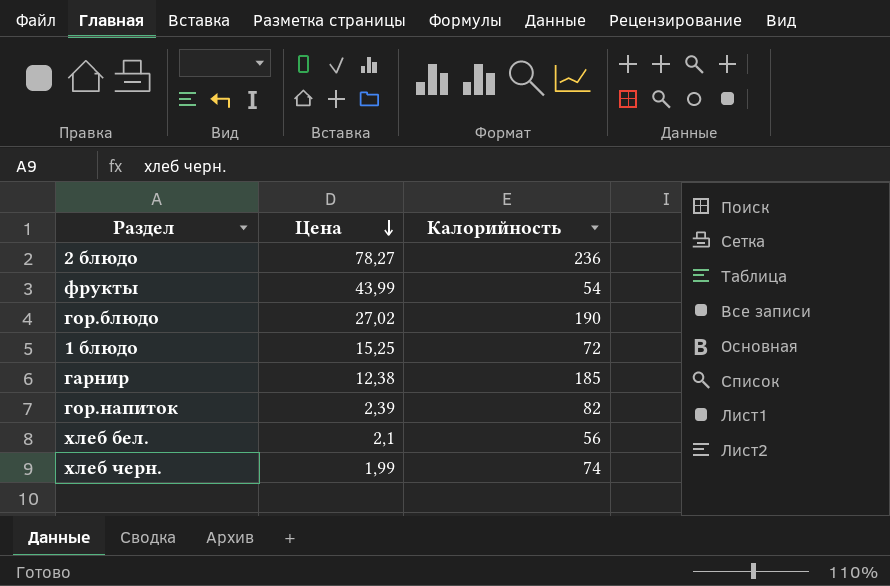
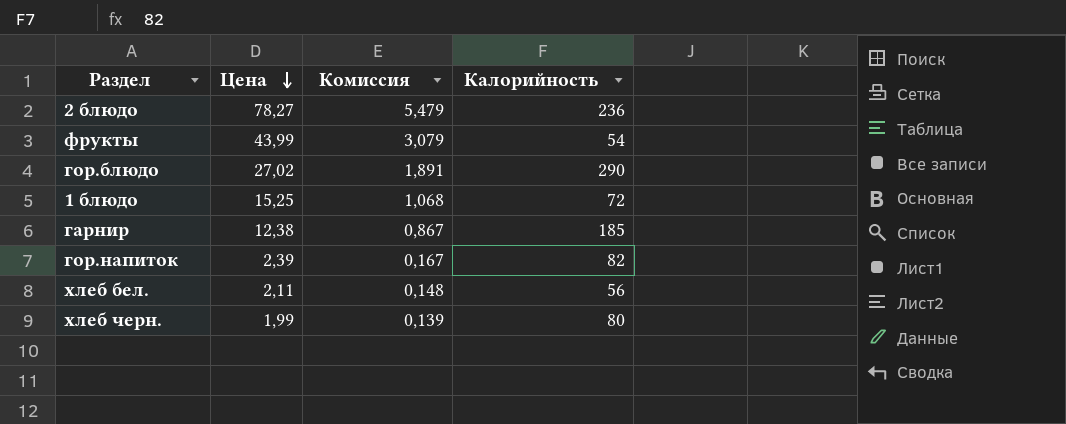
column Комиссия | formula: none -> [Цена] * 0,07
гор.блюдо | Калорийность: 190 -> 290
хлеб бел. | Цена: 2,1 -> 2,11
хлеб черн. | Калорийность: 74 -> 80

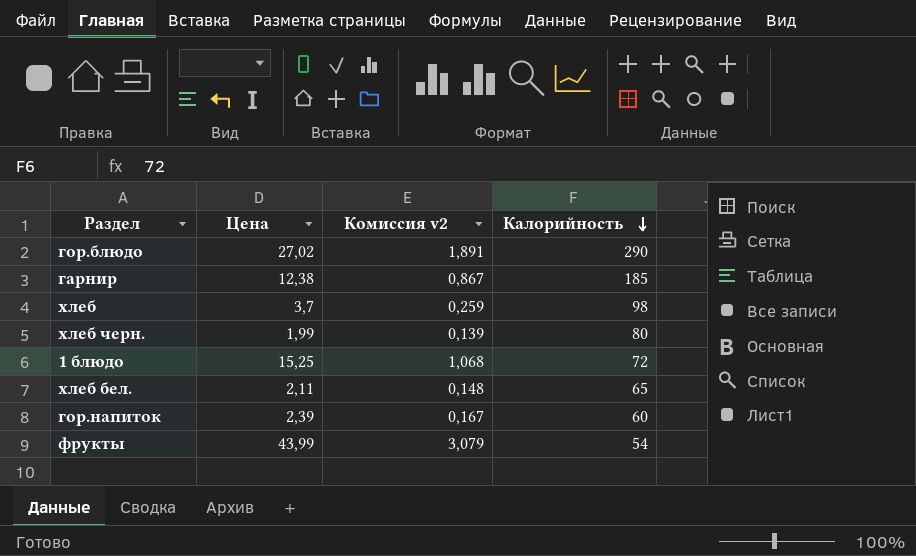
row order: Цена descending -> Калорийность descending
column name: Комиссия -> Комиссия v2
row 2 блюдо: 78,27 | 5,479 | 236 -> none
row хлеб: none -> 3,7 | 0,259 | 98
хлеб бел. | Калорийность: 56 -> 65
гор.напиток | Калорийность: 82 -> 60

